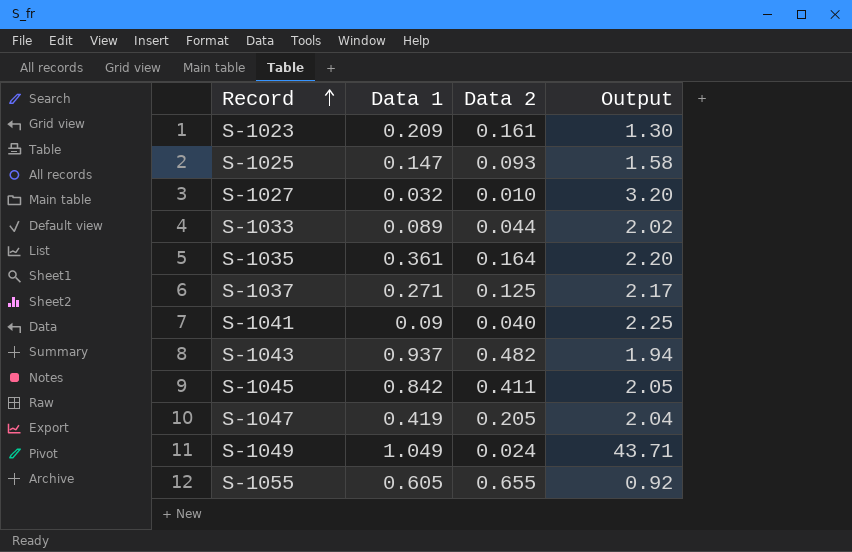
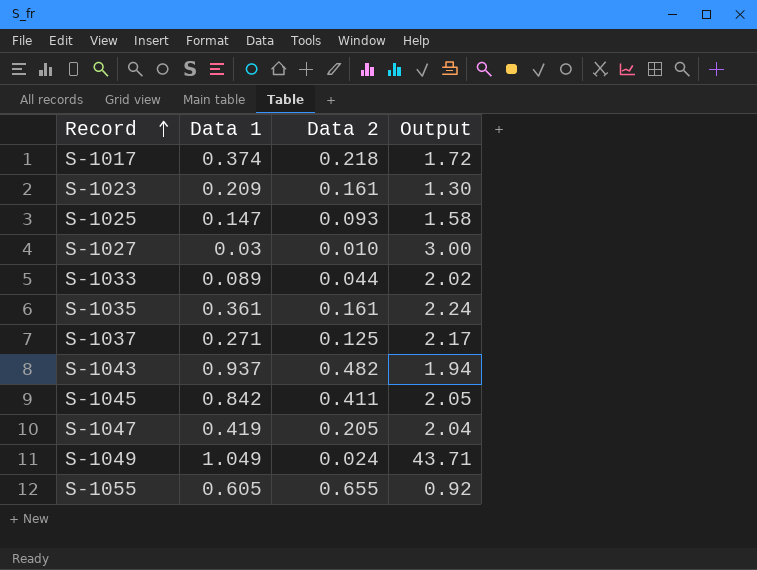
row S-1041: 0.09 | 0.040 | 2.25 -> none
row S-1017: none -> 0.374 | 0.218 | 1.72
S-1027 | Data 1: 0.032 -> 0.03
S-1027 | Output: 3.20 -> 3.00
S-1035 | Data 2: 0.164 -> 0.161
S-1035 | Output: 2.20 -> 2.24

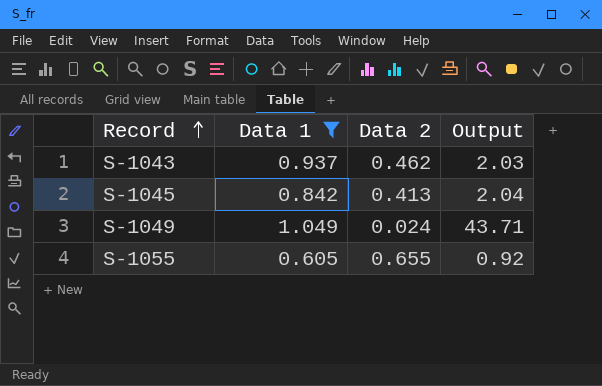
filter: none -> Data 1 >= 0.605
S-1043 | Data 2: 0.482 -> 0.462
S-1043 | Output: 1.94 -> 2.03
S-1045 | Data 2: 0.411 -> 0.413
S-1045 | Output: 2.05 -> 2.04

